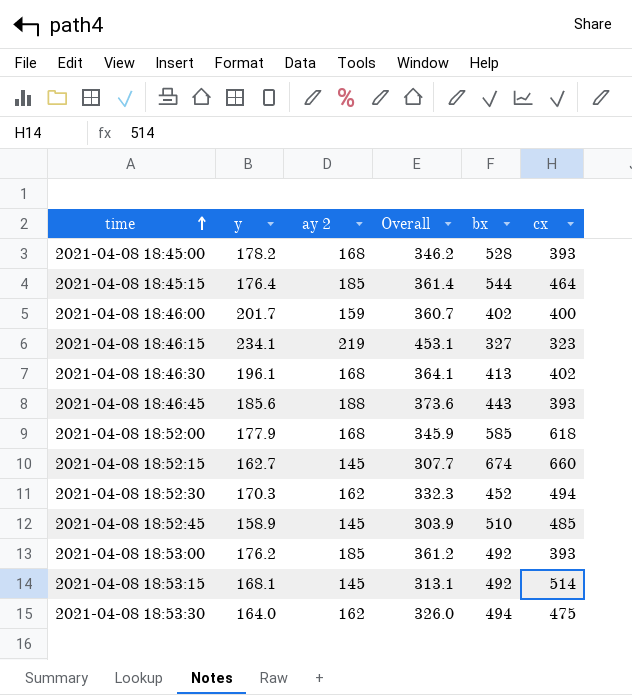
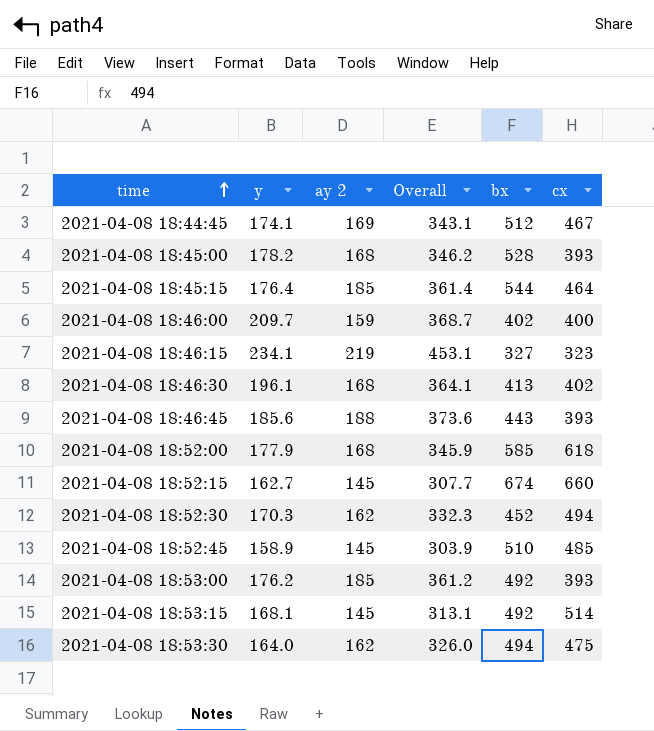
row 2021-04-08 18:44:45: none -> 174.1 | 169 | 343.1 | 512 | 467
2021-04-08 18:46:00 | y: 201.7 -> 209.7
2021-04-08 18:46:00 | Overall: 360.7 -> 368.7

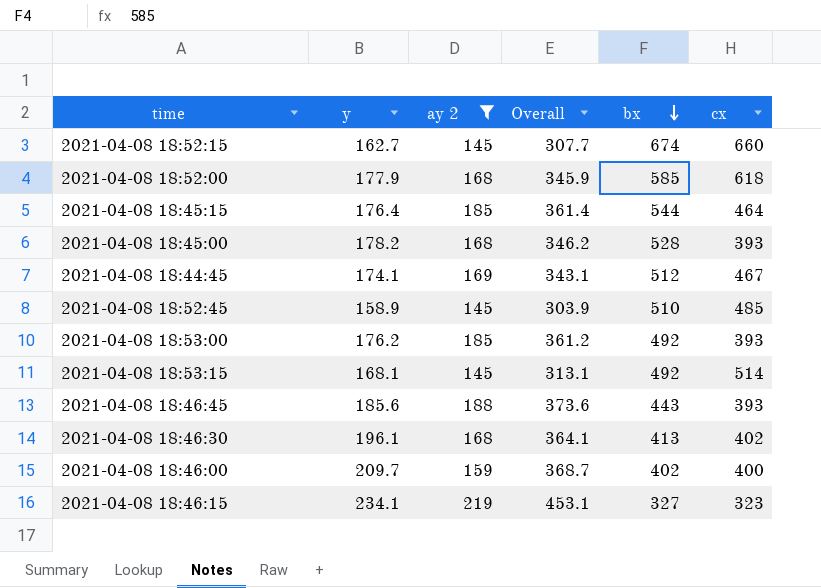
filter: none -> ay 2 != 162
row order: time ascending -> bx descending

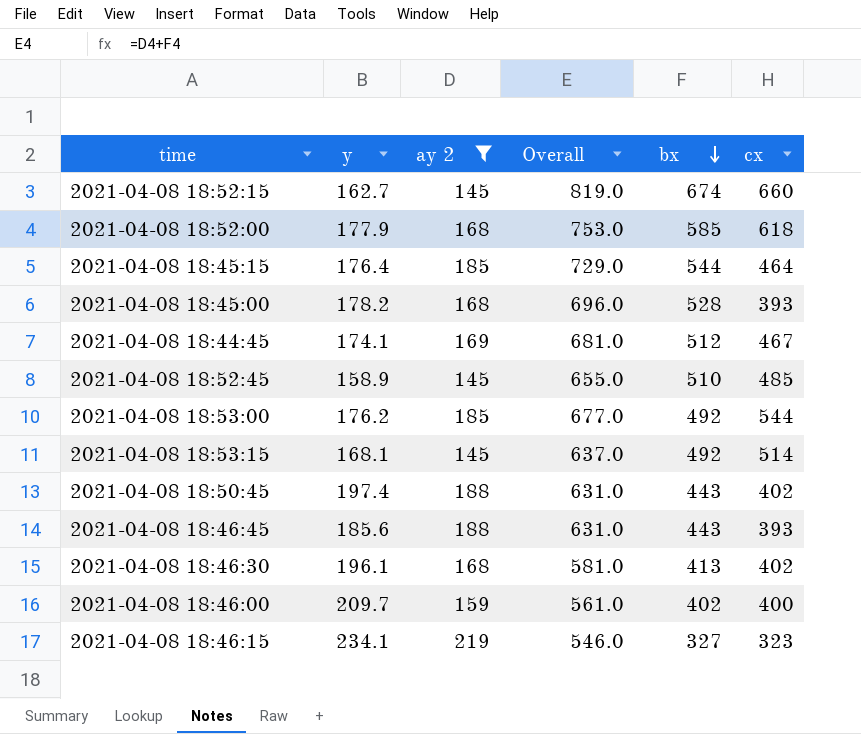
column Overall | formula: [y] + [ay 2] -> [ay 2] + [bx]
2021-04-08 18:53:00 | cx: 393 -> 544
row 2021-04-08 18:50:45: none -> 197.4 | 188 | 631.0 | 443 | 402

